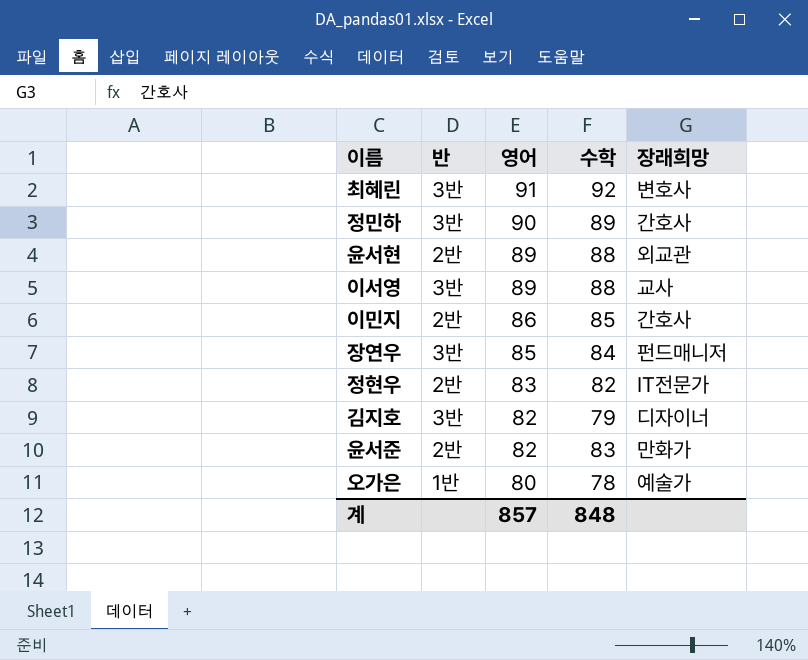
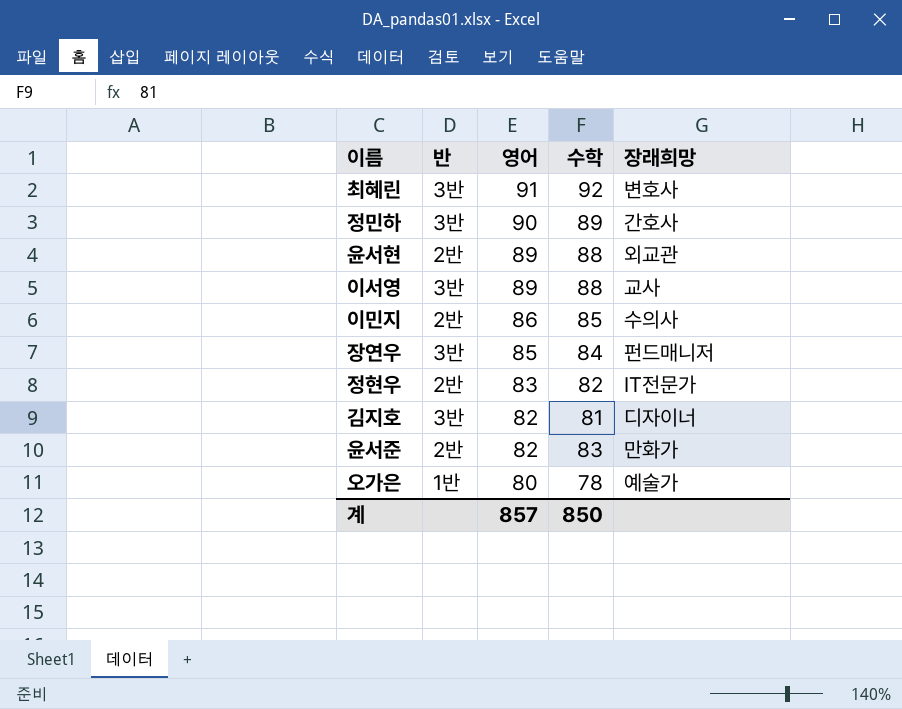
이민지 | 장래희망: 간호사 -> 수의사
김지호 | 수학: 79 -> 81
계 | 수학: 848 -> 850

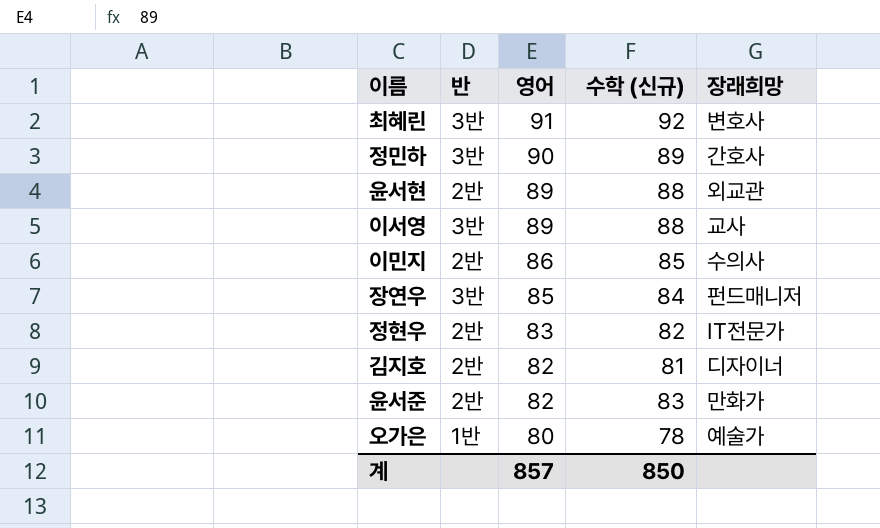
column name: 수학 -> 수학 (신규)
김지호 | 반: 3반 -> 2반

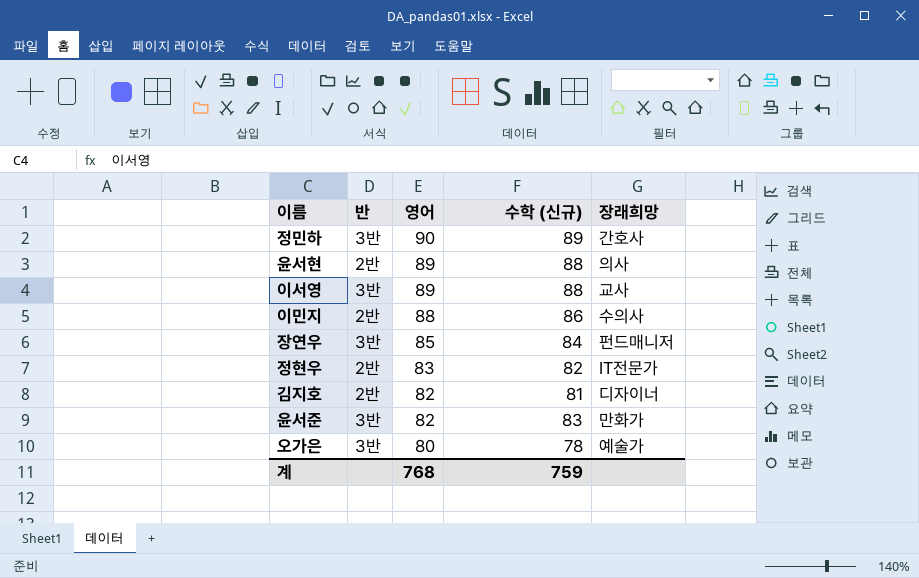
row 최혜린: 3반 | 91 | 92 | 변호사 -> none
윤서현 | 장래희망: 외교관 -> 의사
이민지 | 영어: 86 -> 88
이민지 | 수학 (신규): 85 -> 86
윤서준 | 반: 2반 -> 3반
오가은 | 반: 1반 -> 3반
계 | 영어: 857 -> 768
계 | 수학 (신규): 850 -> 759

